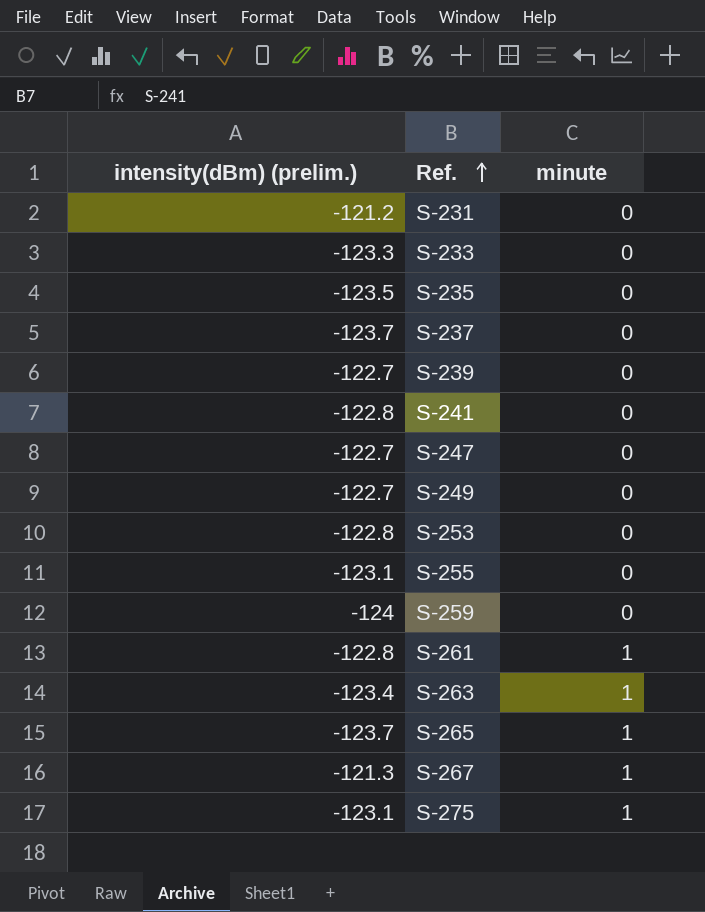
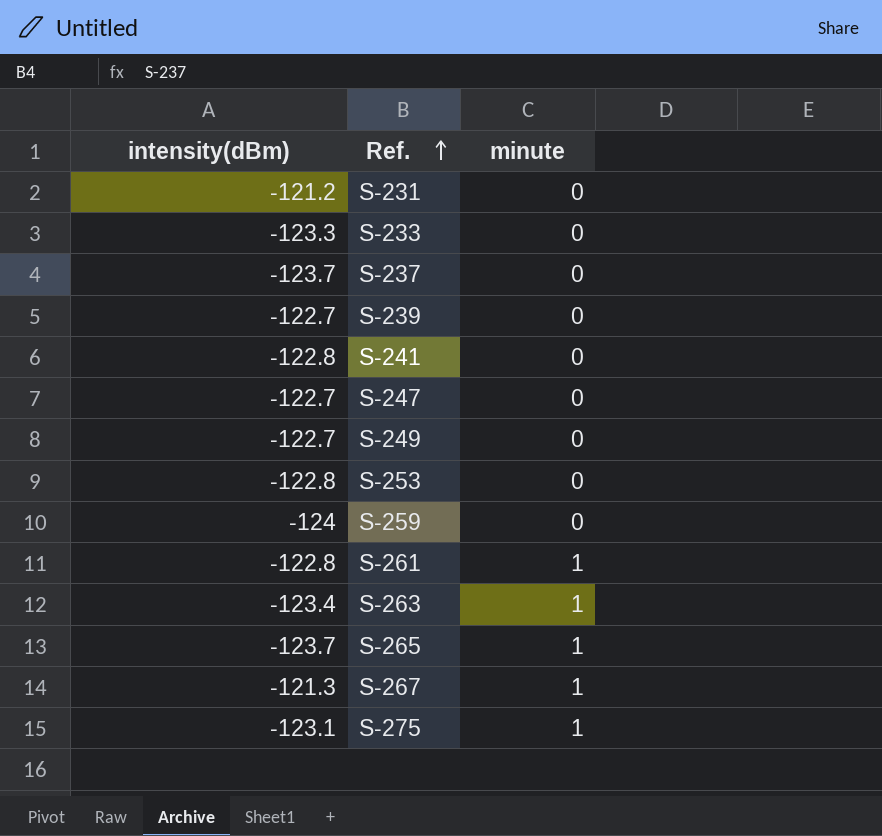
column name: intensity(dBm) (prelim.) -> intensity(dBm)
row S-235: -123.5 | 0 -> none
row S-255: -123.1 | 0 -> none

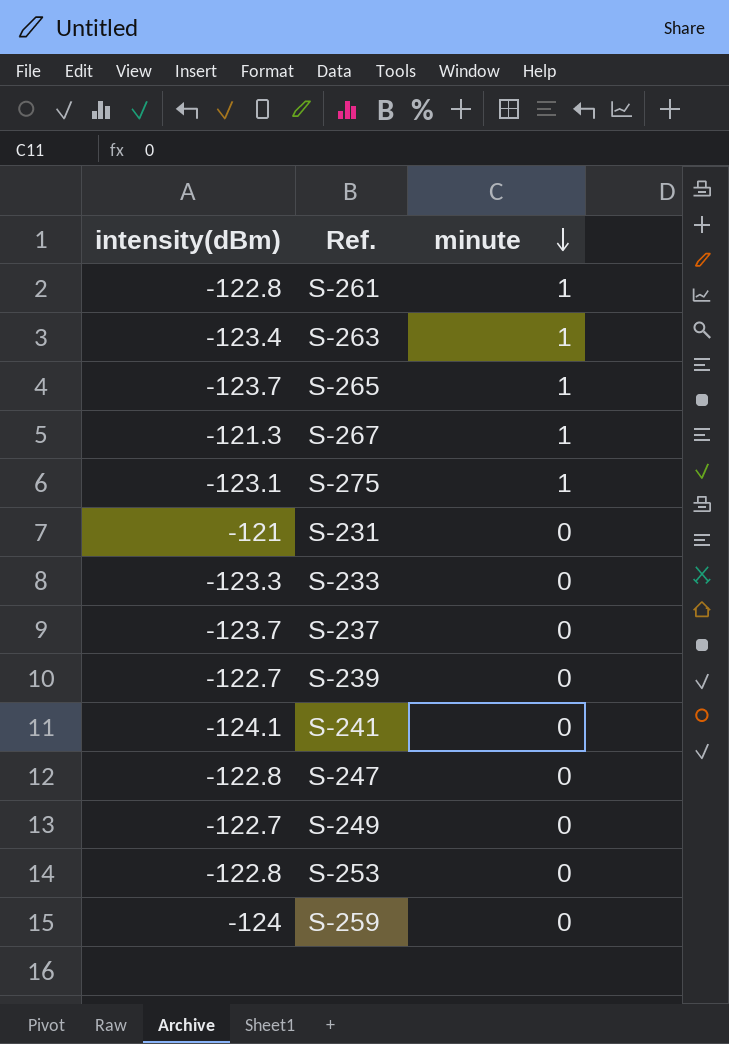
row order: Ref. ascending -> minute descending
S-231 | intensity(dBm): -121.2 -> -121
S-241 | intensity(dBm): -122.8 -> -124.1
S-247 | intensity(dBm): -122.7 -> -122.8

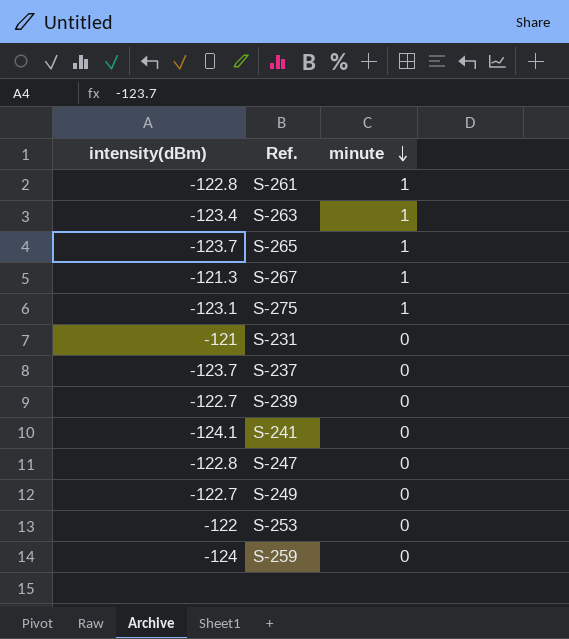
row S-233: -123.3 | 0 -> none
S-253 | intensity(dBm): -122.8 -> -122

